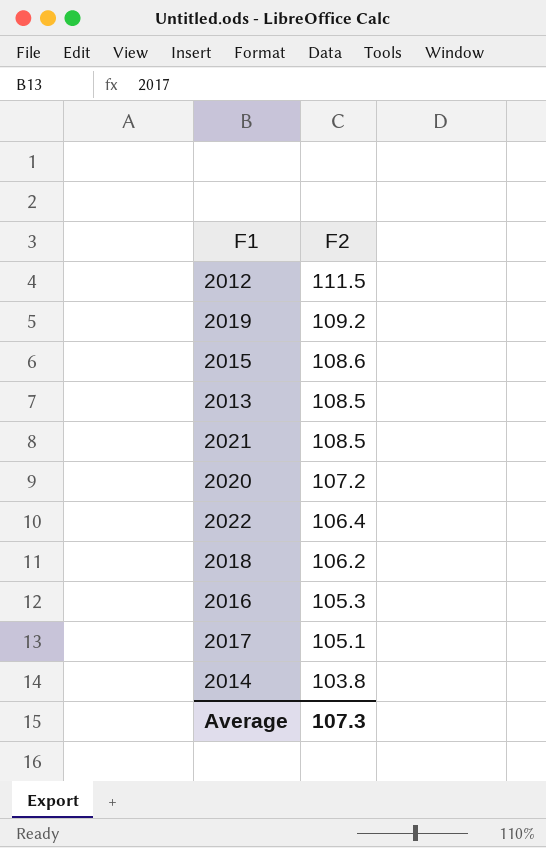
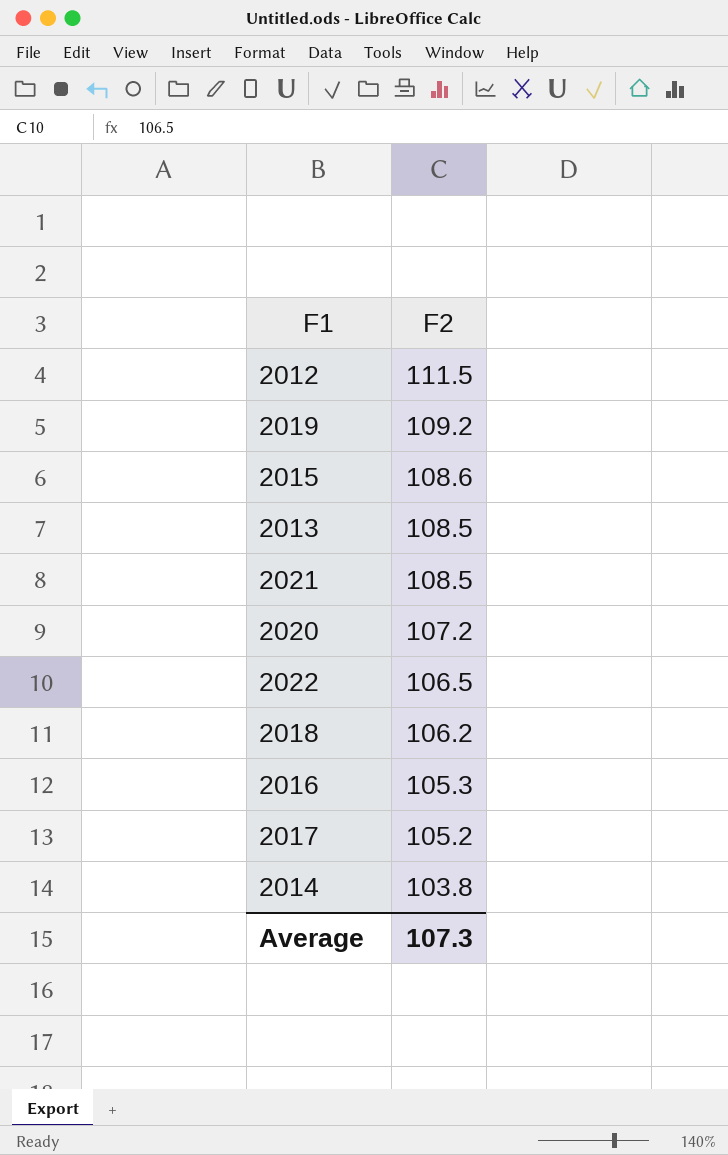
2022 | F2: 106.4 -> 106.5
2017 | F2: 105.1 -> 105.2

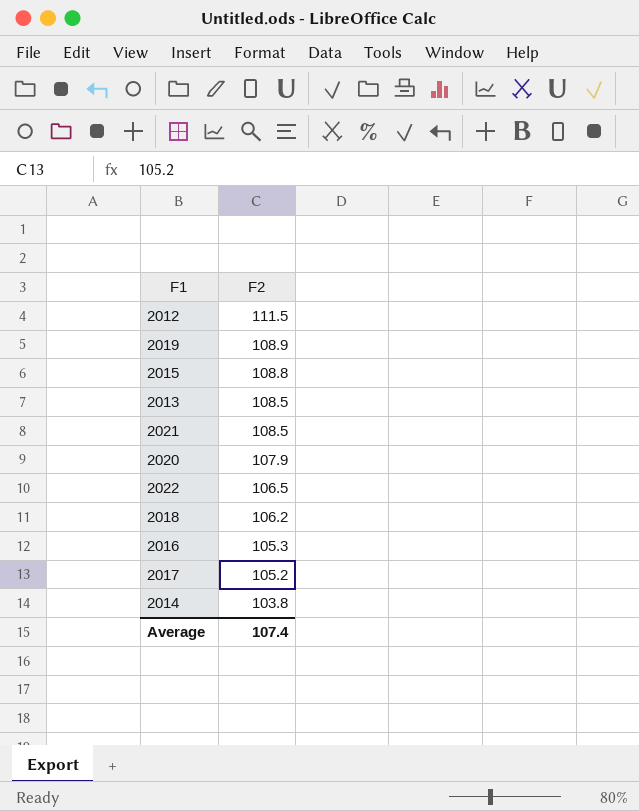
2019 | F2: 109.2 -> 108.9
2015 | F2: 108.6 -> 108.8
2020 | F2: 107.2 -> 107.9
Average | F2: 107.3 -> 107.4

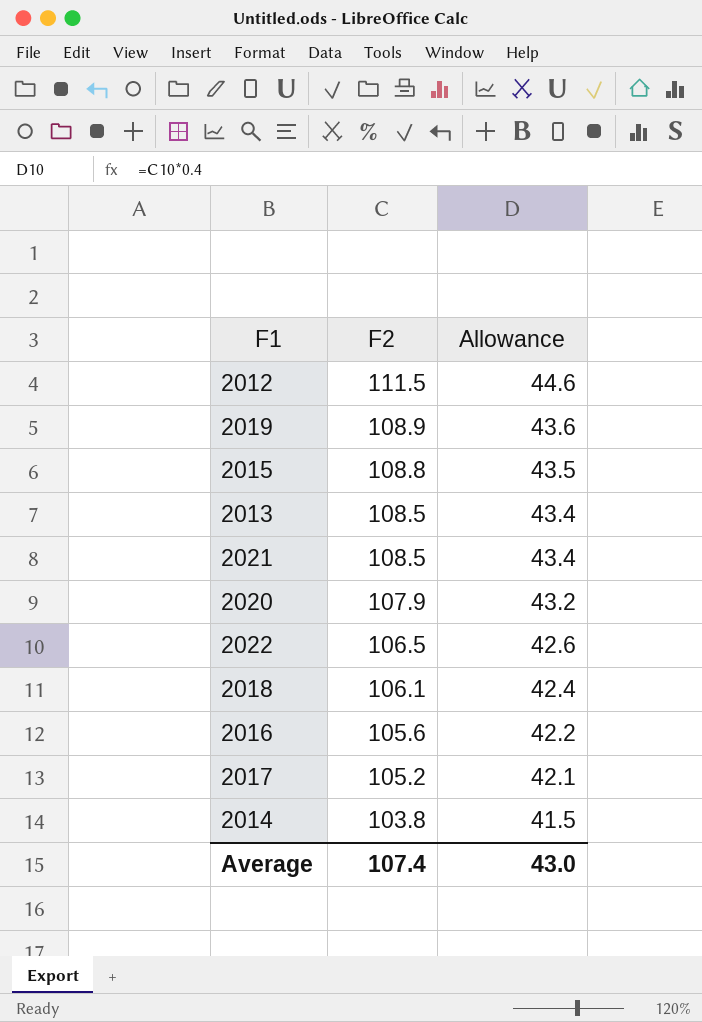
column Allowance | formula: none -> [F2] * 0.4
2018 | F2: 106.2 -> 106.1
2016 | F2: 105.3 -> 105.6

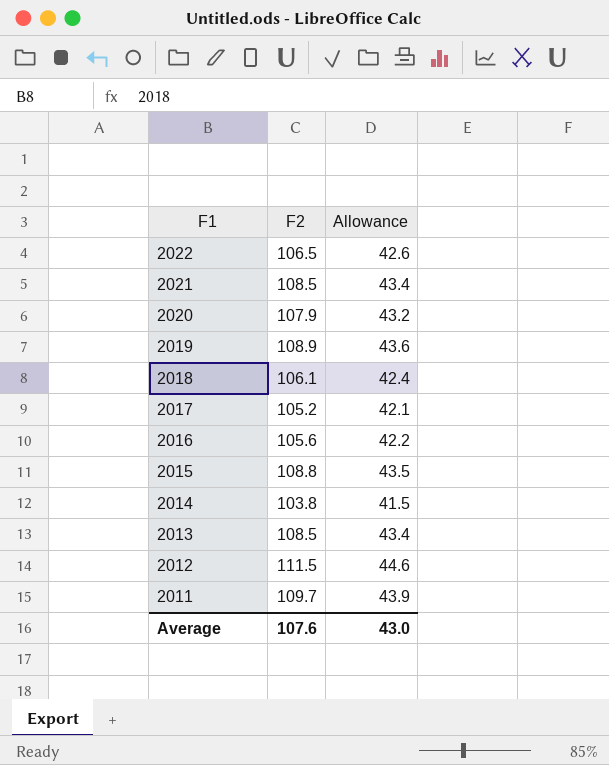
row order: F2 descending -> F1 descending
row 2011: none -> 109.7 | 43.9
Average | F2: 107.4 -> 107.6

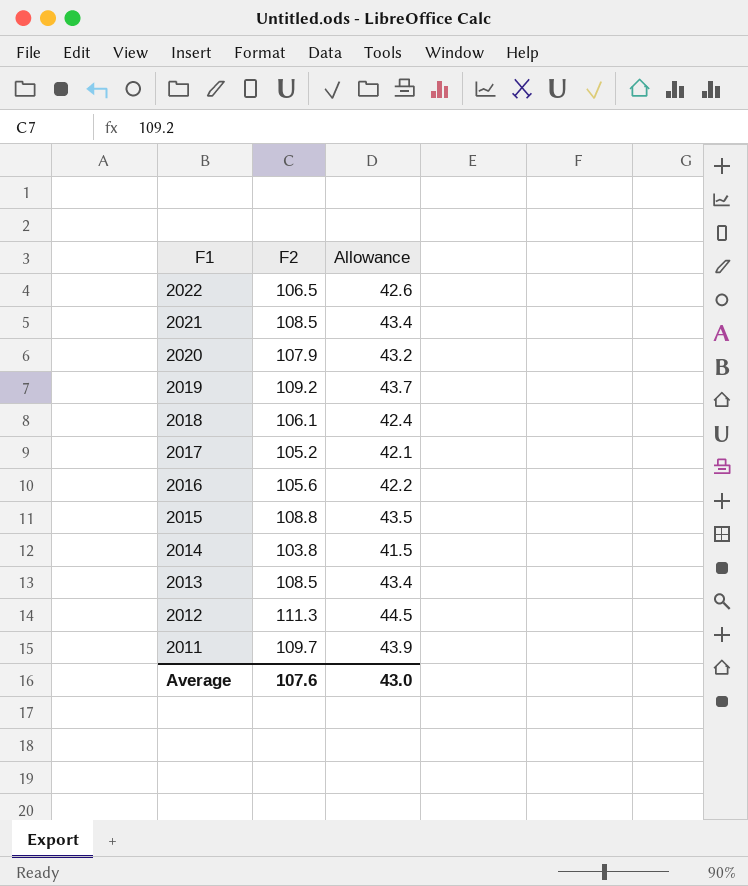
2019 | F2: 108.9 -> 109.2
2019 | Allowance: 43.6 -> 43.7
2012 | F2: 111.5 -> 111.3
2012 | Allowance: 44.6 -> 44.5

